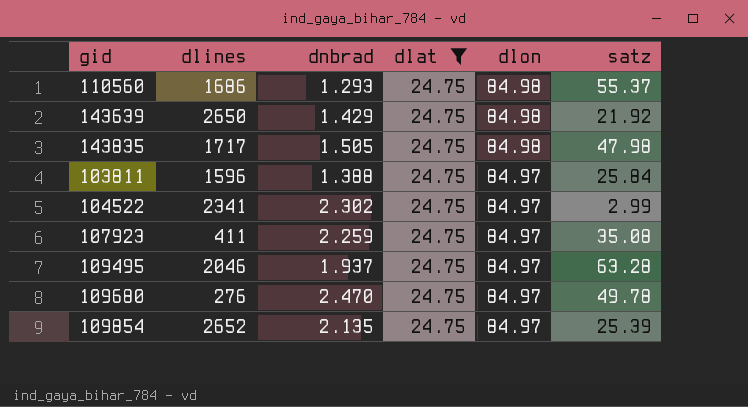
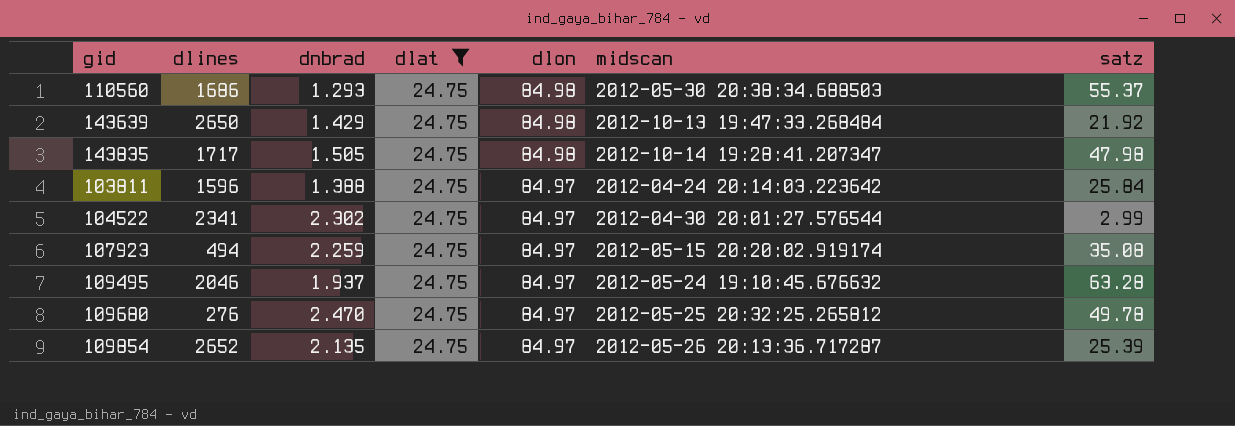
column midscan | position: none -> 6
107923 | dlines: 411 -> 494

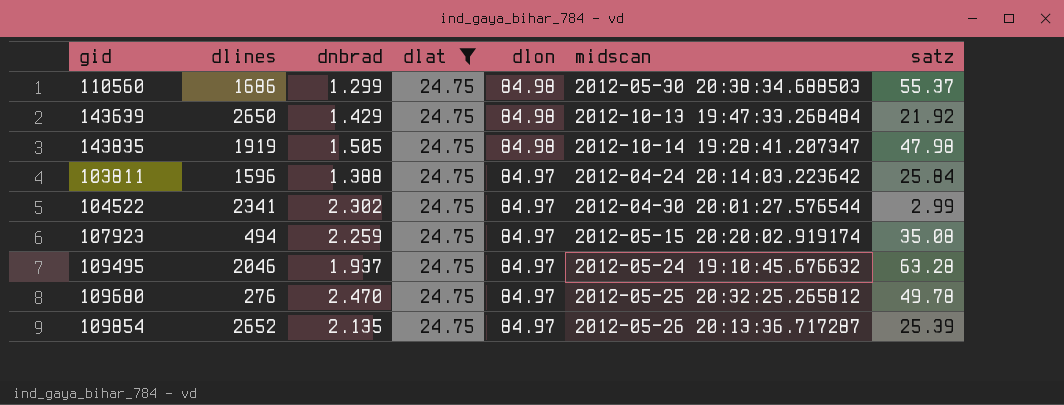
110560 | dnbrad: 1.293 -> 1.299
143835 | dlines: 1717 -> 1919

